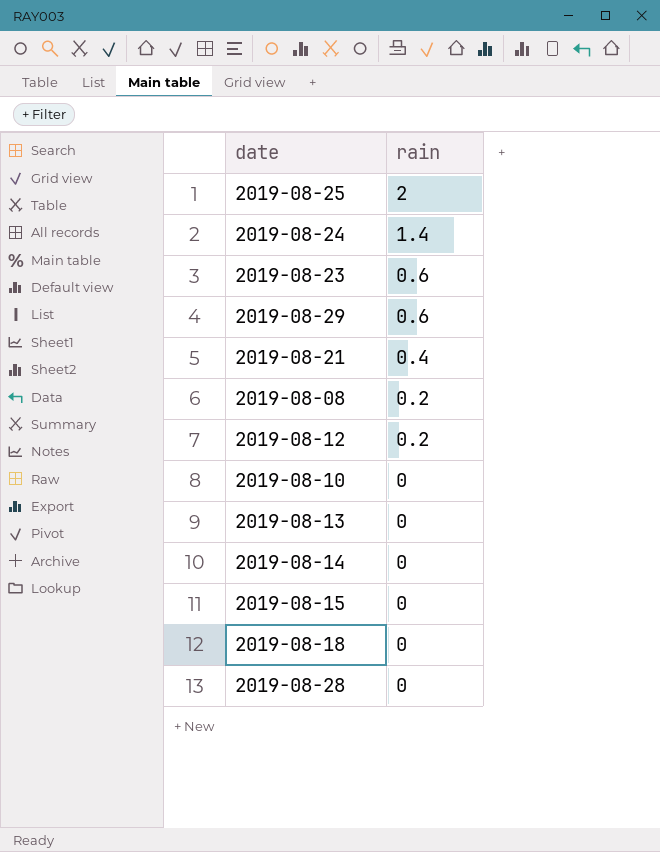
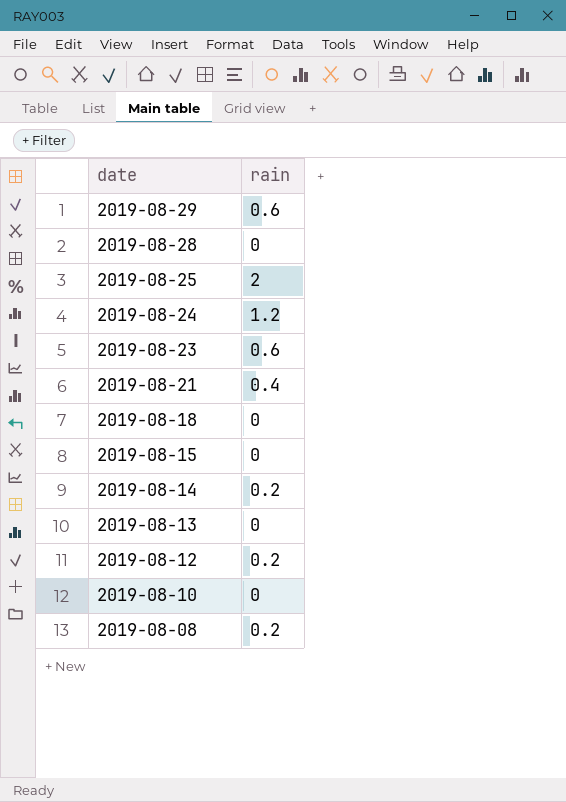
row order: rain descending -> date descending
2019-08-24 | rain: 1.4 -> 1.2
2019-08-14 | rain: 0 -> 0.2

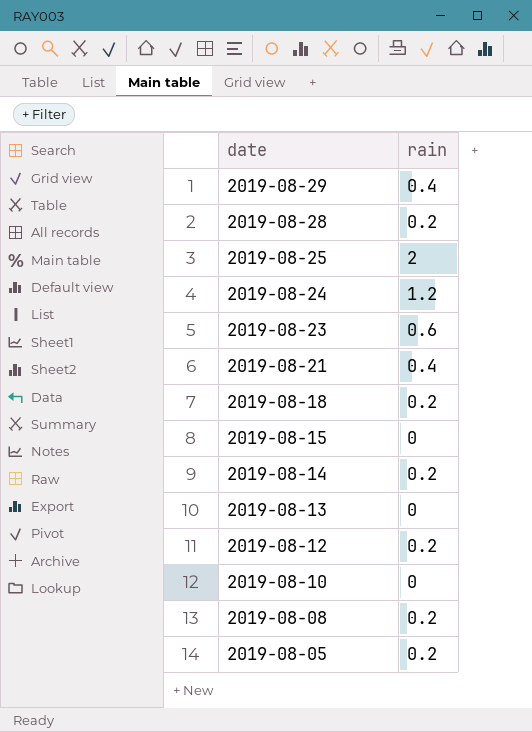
2019-08-29 | rain: 0.6 -> 0.4
2019-08-28 | rain: 0 -> 0.2
2019-08-18 | rain: 0 -> 0.2
row 2019-08-05: none -> 0.2

